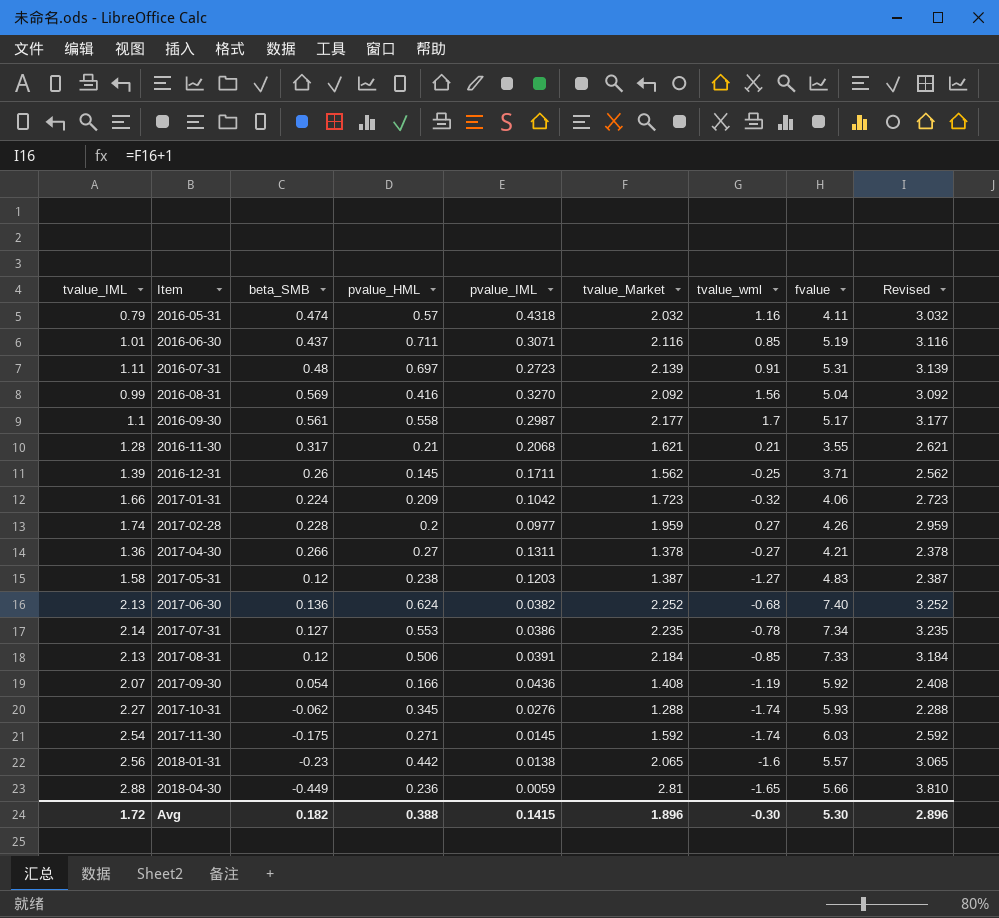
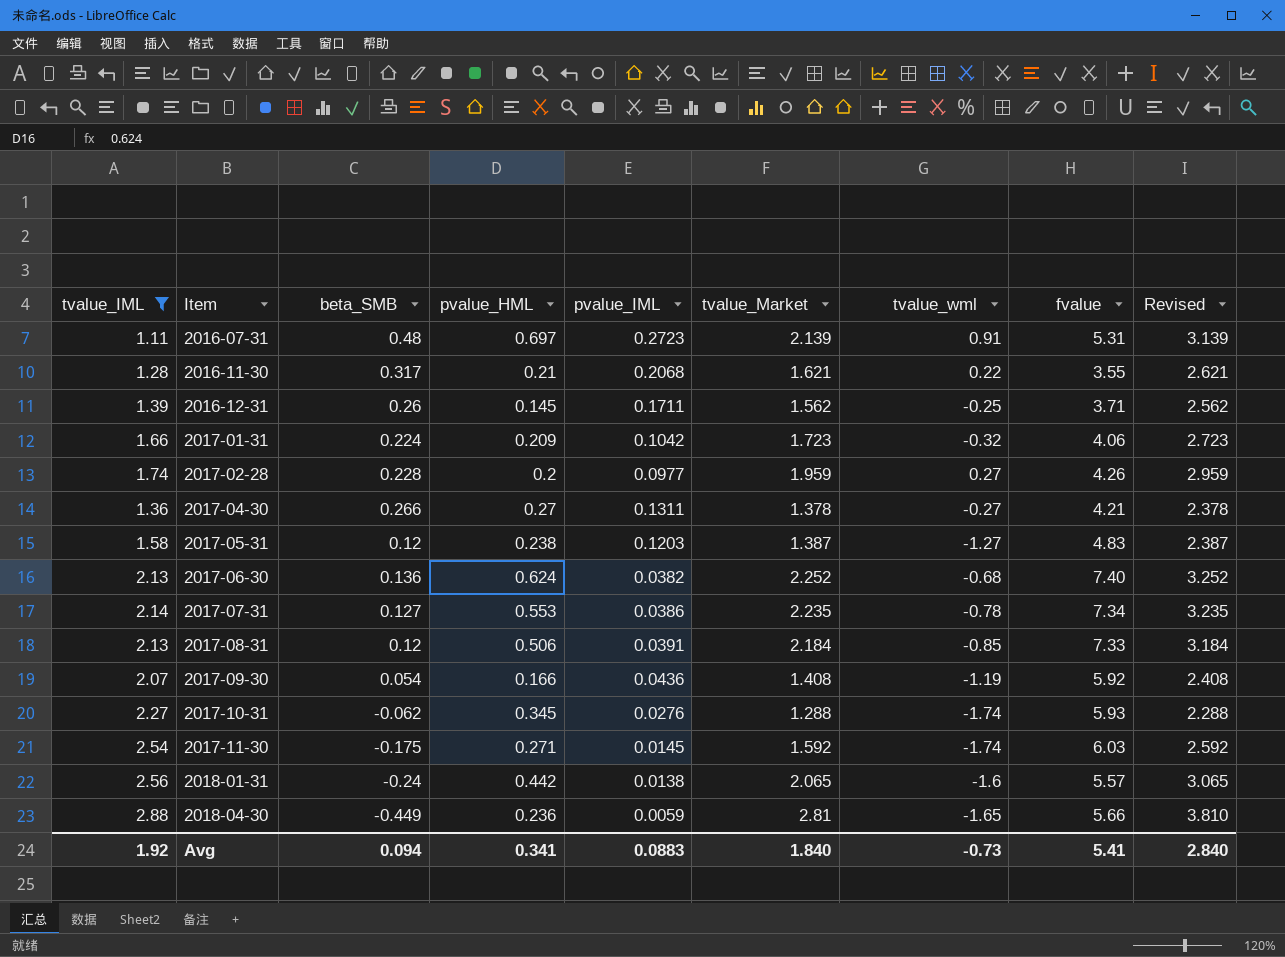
filter: none -> tvalue_IML >= 1.11
2016-11-30 | tvalue_wml: 0.21 -> 0.22
2018-01-31 | beta_SMB: -0.23 -> -0.24
Avg | tvalue_IML: 1.72 -> 1.92
Avg | beta_SMB: 0.182 -> 0.094
Avg | pvalue_HML: 0.388 -> 0.341
Avg | pvalue_IML: 0.1415 -> 0.0883
Avg | tvalue_Market: 1.896 -> 1.840
Avg | tvalue_wml: -0.30 -> -0.73
Avg | fvalue: 5.30 -> 5.41
Avg | Revised: 2.896 -> 2.840

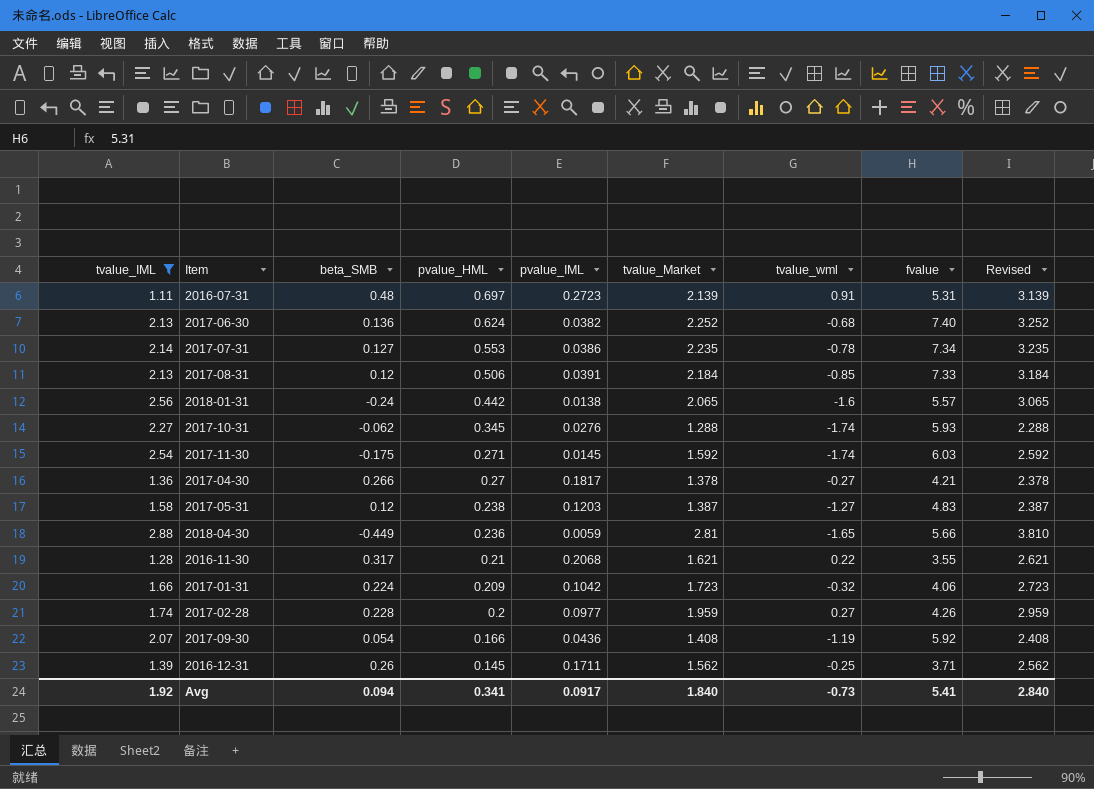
row order: Item ascending -> pvalue_HML descending
2017-04-30 | pvalue_IML: 0.1311 -> 0.1817
Avg | pvalue_IML: 0.0883 -> 0.0917

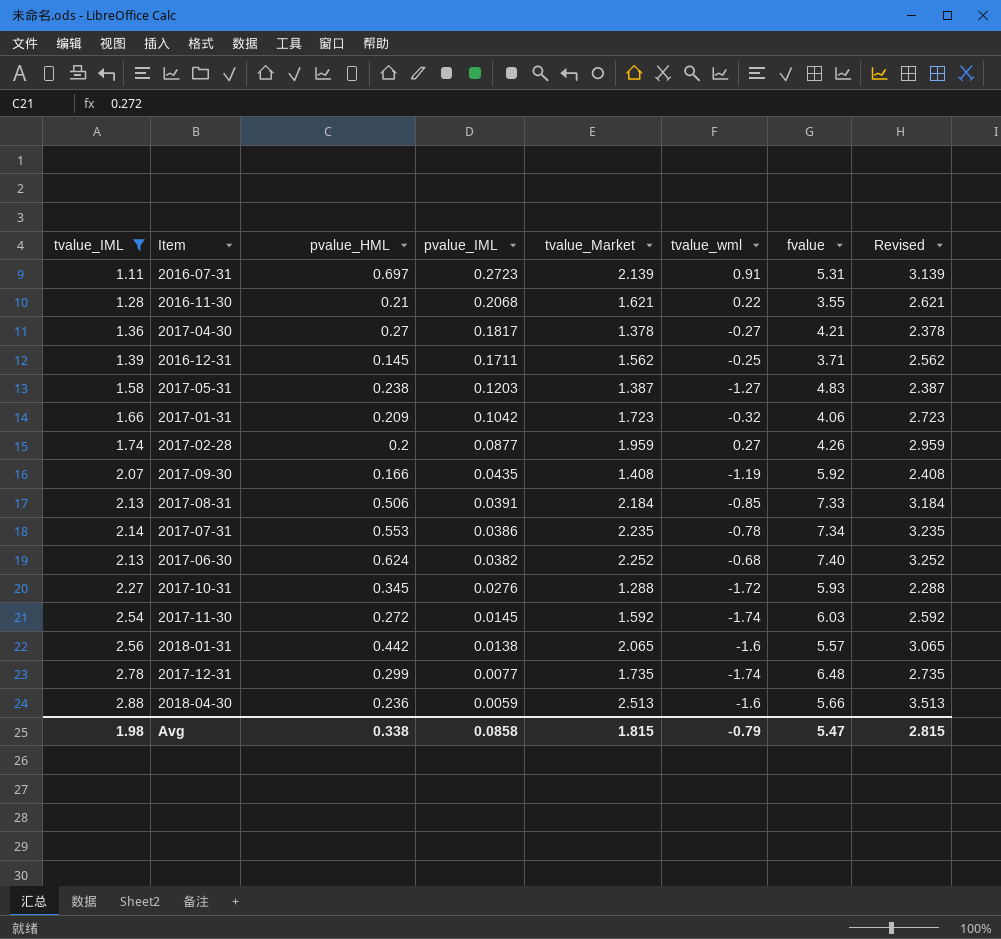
row order: pvalue_HML descending -> pvalue_IML descending
column beta_SMB | position: 3 -> none
2017-02-28 | pvalue_IML: 0.0977 -> 0.0877
2017-09-30 | pvalue_IML: 0.0436 -> 0.0435
2017-10-31 | tvalue_wml: -1.74 -> -1.72
2017-11-30 | pvalue_HML: 0.271 -> 0.272
row 2017-12-31: none -> 2.78 | 0.299 | 0.0077 | 1.735 | -1.74 | 6.48 | 2.735
2018-04-30 | tvalue_Market: 2.81 -> 2.513
2018-04-30 | tvalue_wml: -1.65 -> -1.6
2018-04-30 | Revised: 3.810 -> 3.513
Avg | tvalue_IML: 1.92 -> 1.98
Avg | pvalue_HML: 0.341 -> 0.338
Avg | pvalue_IML: 0.0917 -> 0.0858
Avg | tvalue_Market: 1.840 -> 1.815
Avg | tvalue_wml: -0.73 -> -0.79
Avg | fvalue: 5.41 -> 5.47
Avg | Revised: 2.840 -> 2.815

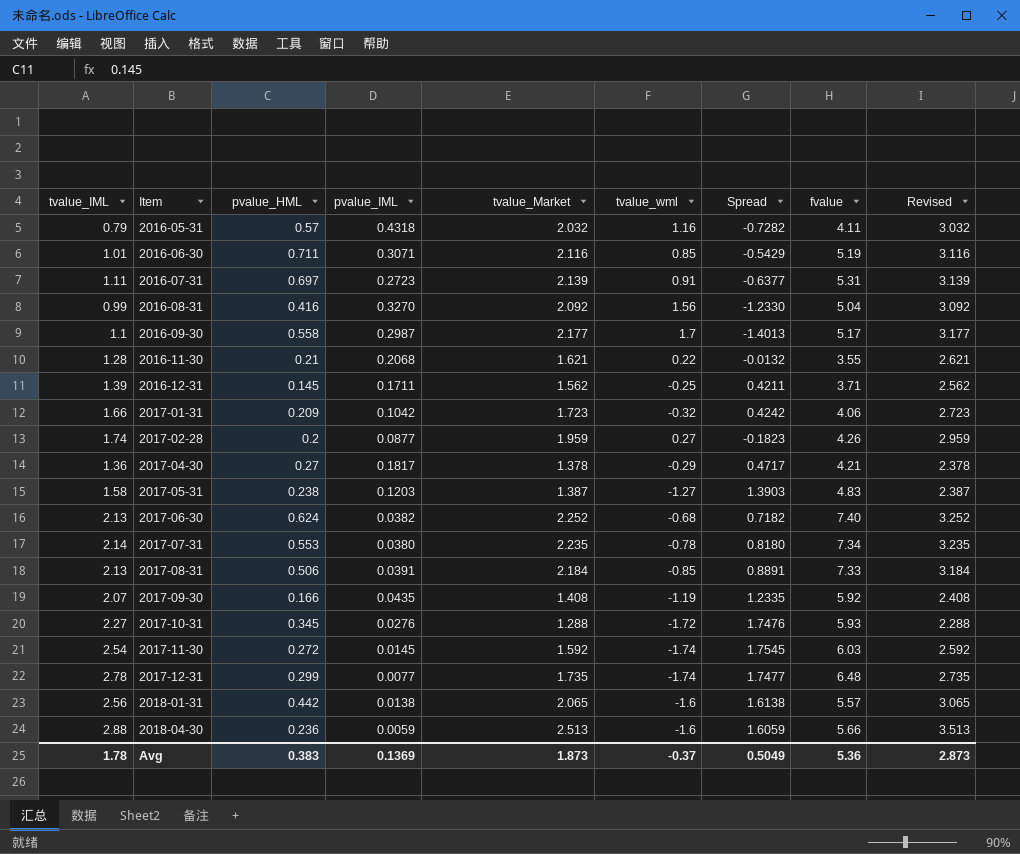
filter: tvalue_IML >= 1.11 -> none
row order: pvalue_IML descending -> Item ascending
column Spread | formula: none -> [pvalue_IML] - [tvalue_wml]
2017-04-30 | tvalue_wml: -0.27 -> -0.29
2017-07-31 | pvalue_IML: 0.0386 -> 0.0380
Avg | tvalue_IML: 1.98 -> 1.78
Avg | pvalue_HML: 0.338 -> 0.383
Avg | pvalue_IML: 0.0858 -> 0.1369
Avg | tvalue_Market: 1.815 -> 1.873
Avg | tvalue_wml: -0.79 -> -0.37
Avg | fvalue: 5.47 -> 5.36
Avg | Revised: 2.815 -> 2.873

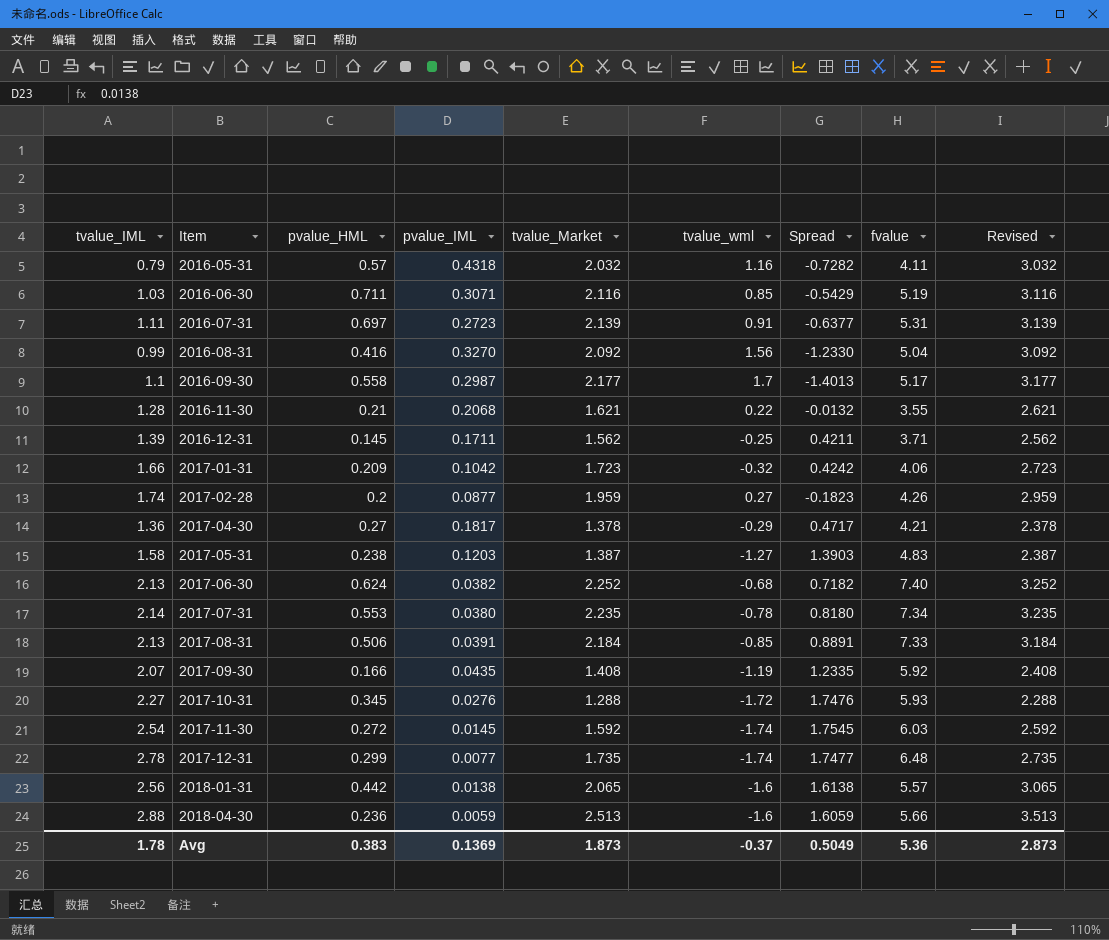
2016-06-30 | tvalue_IML: 1.01 -> 1.03

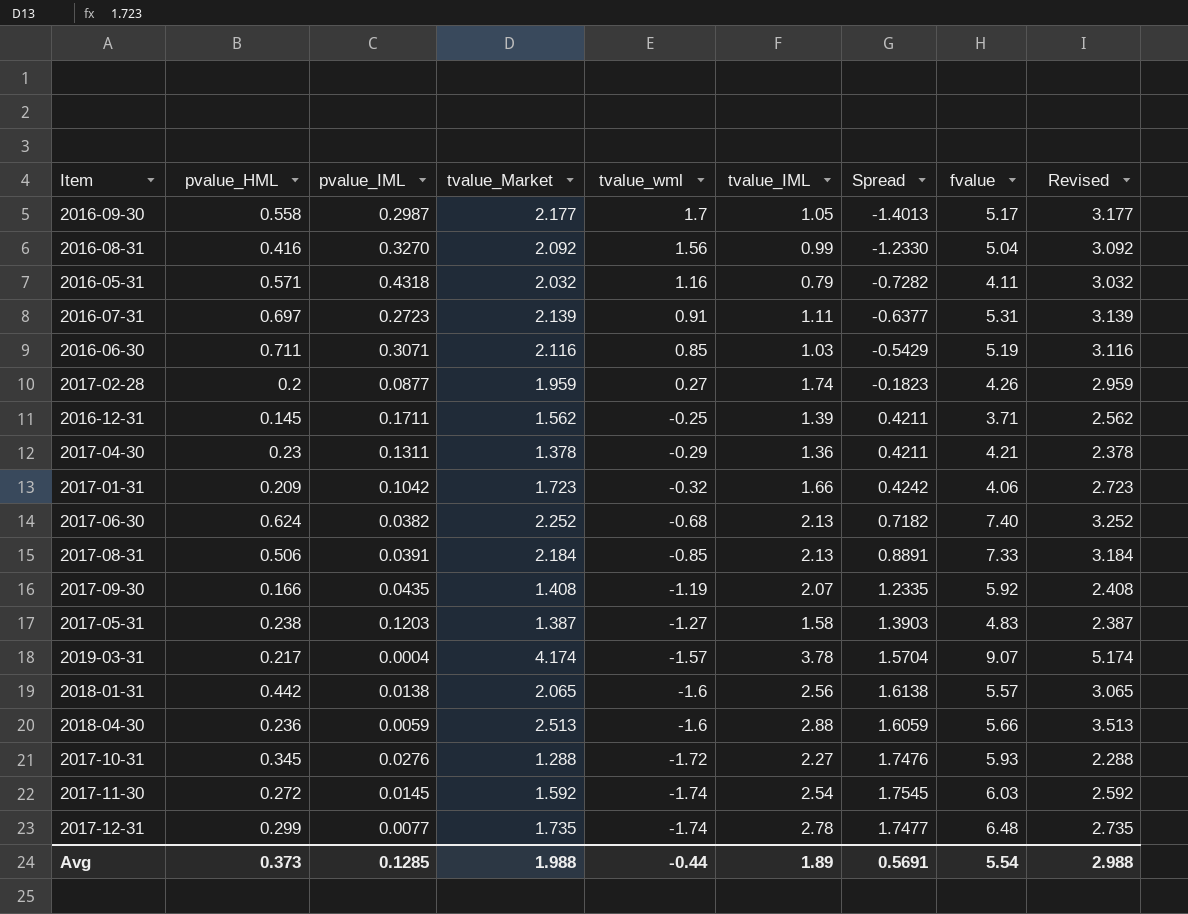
row order: Item ascending -> tvalue_wml descending
column tvalue_IML | position: 1 -> 6
row 2016-11-30: 1.28 | 0.21 | 0.2068 | 1.621 | 0.22 | -0.0132 | 3.55 | 2.621 -> none
row 2017-07-31: 2.14 | 0.553 | 0.0380 | 2.235 | -0.78 | 0.8180 | 7.34 | 3.235 -> none
2016-09-30 | tvalue_IML: 1.1 -> 1.05
2016-05-31 | pvalue_HML: 0.57 -> 0.571
2017-04-30 | pvalue_HML: 0.27 -> 0.23
2017-04-30 | pvalue_IML: 0.1817 -> 0.1311
2017-04-30 | Spread: 0.4717 -> 0.4211
row 2019-03-31: none -> 0.217 | 0.0004 | 4.174 | -1.57 | 3.78 | 1.5704 | 9.07 | 5.174
Avg | pvalue_HML: 0.383 -> 0.373
Avg | pvalue_IML: 0.1369 -> 0.1285
Avg | tvalue_Market: 1.873 -> 1.988
Avg | tvalue_wml: -0.37 -> -0.44
Avg | tvalue_IML: 1.78 -> 1.89
Avg | Spread: 0.5049 -> 0.5691
Avg | fvalue: 5.36 -> 5.54
Avg | Revised: 2.873 -> 2.988

